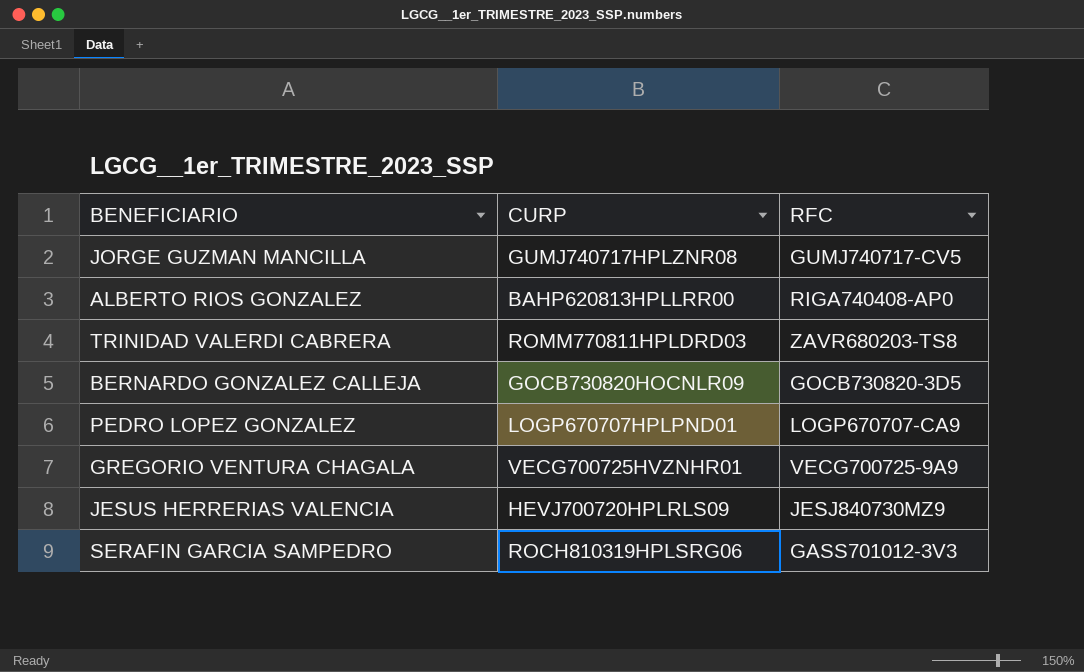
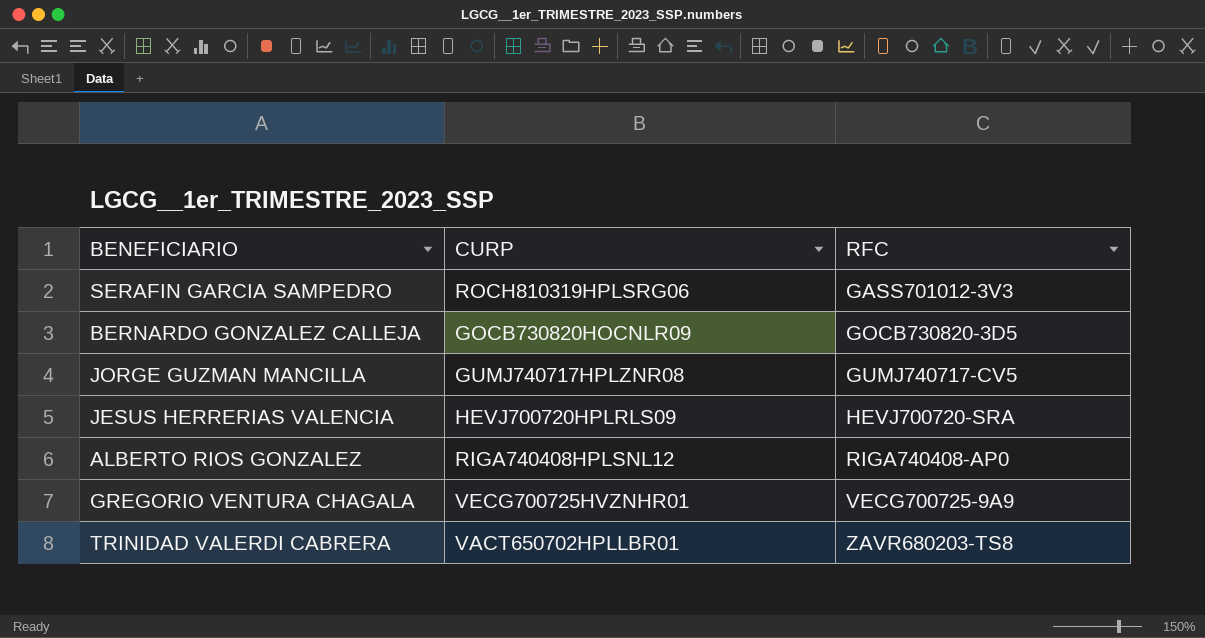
row order: none -> RFC ascending
row PEDRO LOPEZ GONZALEZ: LOGP670707HPLPND01 | LOGP670707-CA9 -> none
JESUS HERRERIAS VALENCIA | RFC: JESJ840730MZ9 -> HEVJ700720-SRA
ALBERTO RIOS GONZALEZ | CURP: BAHP620813HPLLRR00 -> RIGA740408HPLSNL12
TRINIDAD VALERDI CABRERA | CURP: ROMM770811HPLDRD03 -> VACT650702HPLLBR01

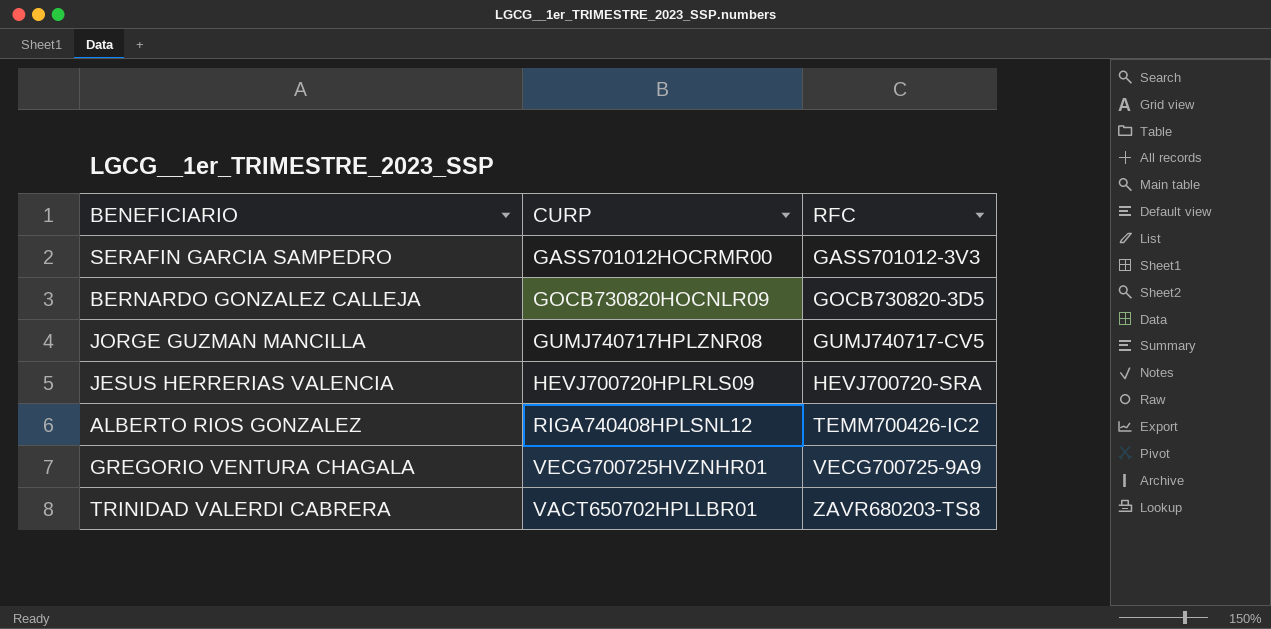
SERAFIN GARCIA SAMPEDRO | CURP: ROCH810319HPLSRG06 -> GASS701012HOCRMR00
ALBERTO RIOS GONZALEZ | RFC: RIGA740408-AP0 -> TEMM700426-IC2

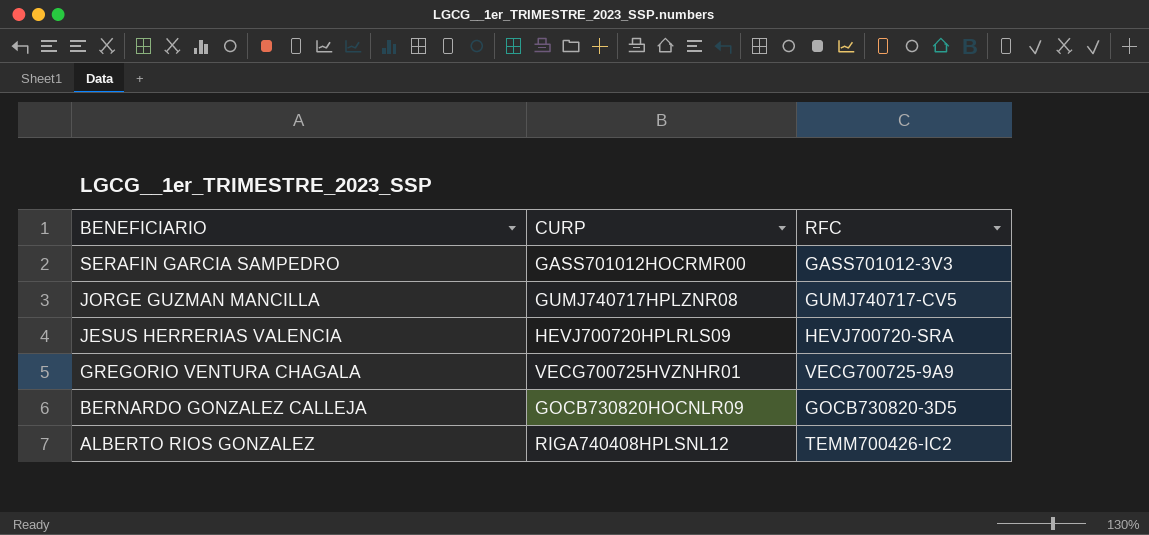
row order: RFC ascending -> BENEFICIARIO descending
row TRINIDAD VALERDI CABRERA: VACT650702HPLLBR01 | ZAVR680203-TS8 -> none

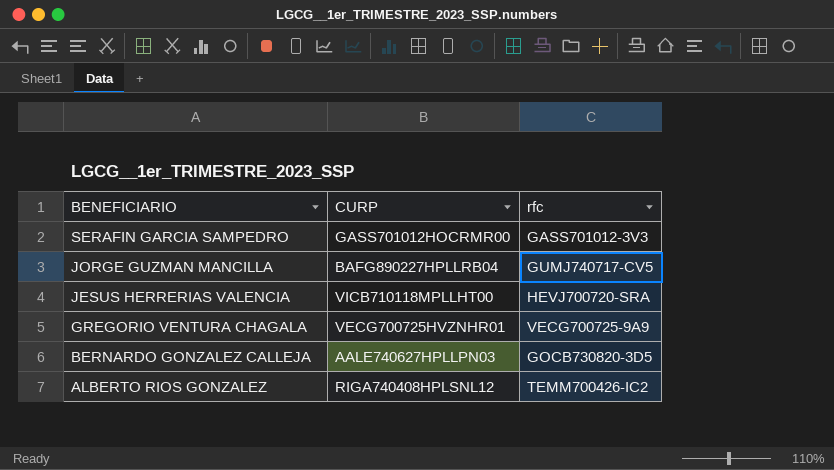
column name: RFC -> rfc
JORGE GUZMAN MANCILLA | CURP: GUMJ740717HPLZNR08 -> BAFG890227HPLLRB04
JESUS HERRERIAS VALENCIA | CURP: HEVJ700720HPLRLS09 -> VICB710118MPLLHT00
BERNARDO GONZALEZ CALLEJA | CURP: GOCB730820HOCNLR09 -> AALE740627HPLLPN03

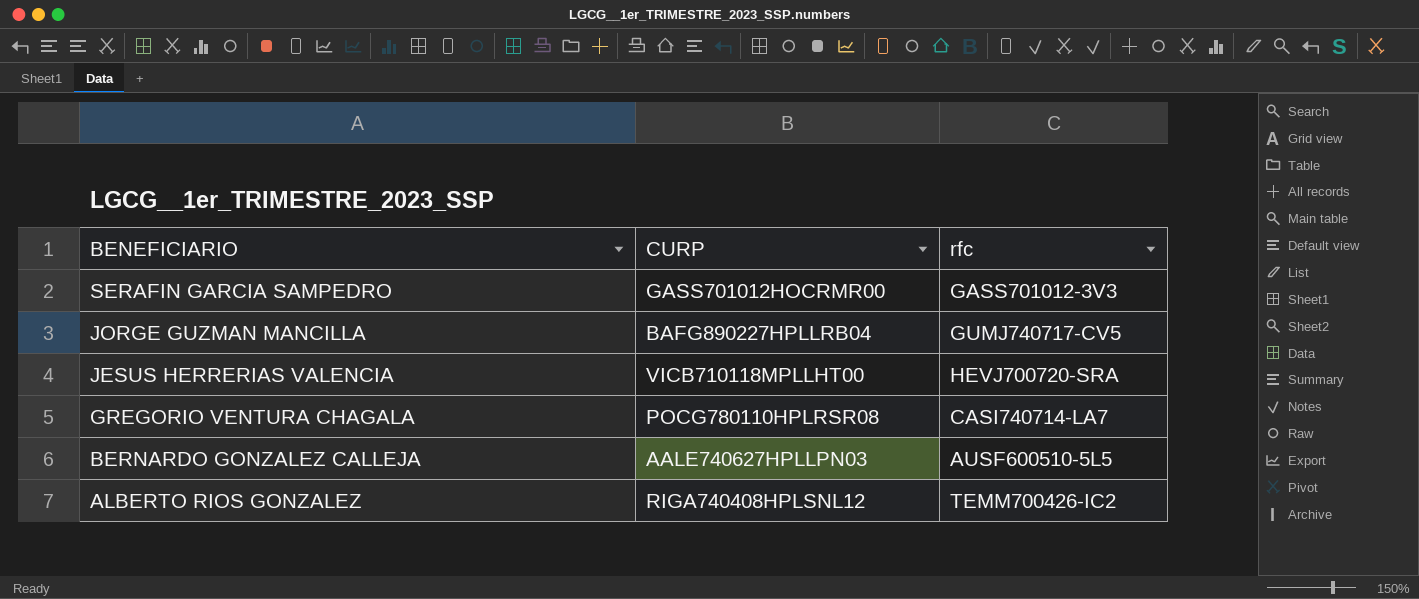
GREGORIO VENTURA CHAGALA | CURP: VECG700725HVZNHR01 -> POCG780110HPLRSR08
GREGORIO VENTURA CHAGALA | rfc: VECG700725-9A9 -> CASI740714-LA7
BERNARDO GONZALEZ CALLEJA | rfc: GOCB730820-3D5 -> AUSF600510-5L5

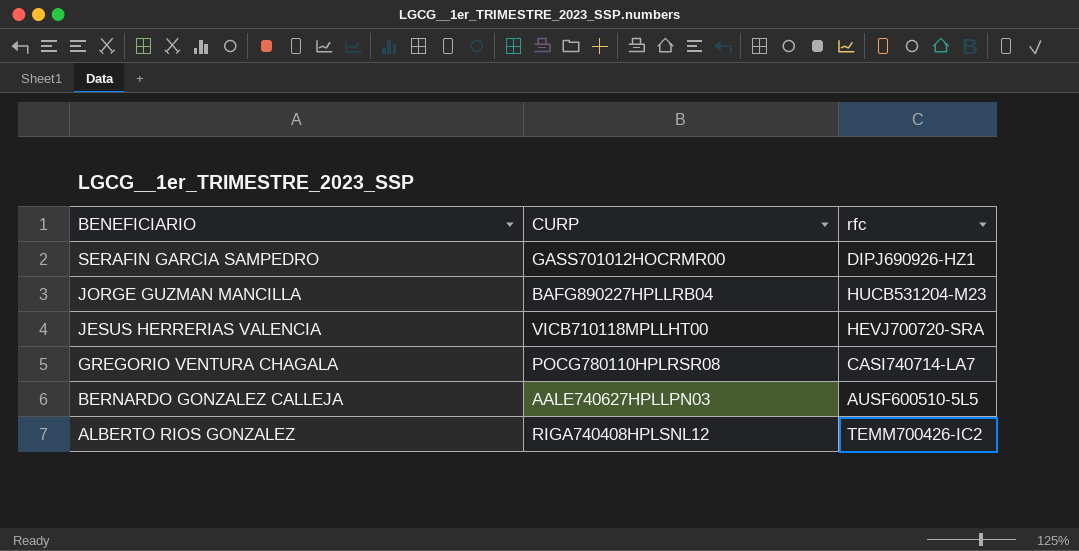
SERAFIN GARCIA SAMPEDRO | rfc: GASS701012-3V3 -> DIPJ690926-HZ1
JORGE GUZMAN MANCILLA | rfc: GUMJ740717-CV5 -> HUCB531204-M23

